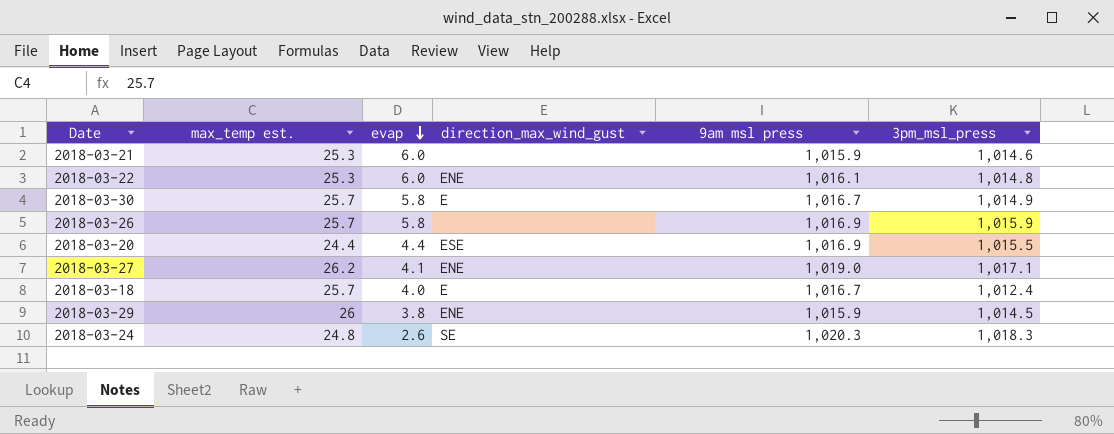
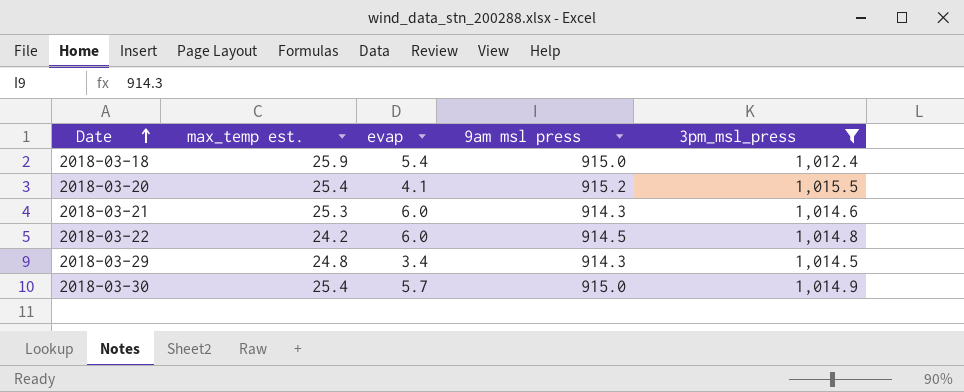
filter: none -> 3pm_msl_press <= 1,015.5
row order: evap descending -> Date ascending
column direction_max_wind_gust | position: 4 -> none
2018-03-18 | max_temp est.: 25.7 -> 25.9
2018-03-18 | evap: 4.0 -> 5.4
2018-03-18 | 9am msl press: 1,016.7 -> 915.0
2018-03-20 | max_temp est.: 24.4 -> 25.4
2018-03-20 | evap: 4.4 -> 4.1
2018-03-20 | 9am msl press: 1,016.9 -> 915.2
2018-03-21 | 9am msl press: 1,015.9 -> 914.3
2018-03-22 | max_temp est.: 25.3 -> 24.2
2018-03-22 | 9am msl press: 1,016.1 -> 914.5
2018-03-29 | max_temp est.: 26 -> 24.8
2018-03-29 | evap: 3.8 -> 3.4
2018-03-29 | 9am msl press: 1,015.9 -> 914.3
2018-03-30 | max_temp est.: 25.7 -> 25.4
2018-03-30 | evap: 5.8 -> 5.7
2018-03-30 | 9am msl press: 1,016.7 -> 915.0

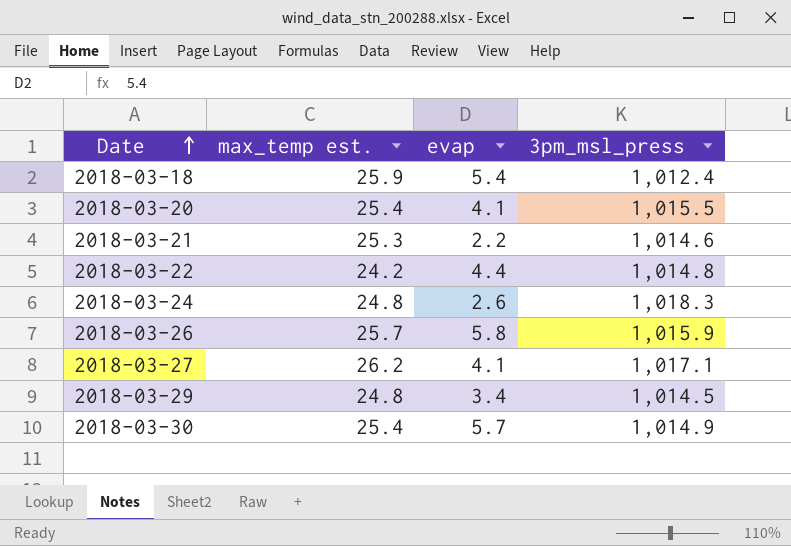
filter: 3pm_msl_press <= 1,015.5 -> none
column 9am msl press | position: 4 -> none
2018-03-21 | evap: 6.0 -> 2.2
2018-03-22 | evap: 6.0 -> 4.4

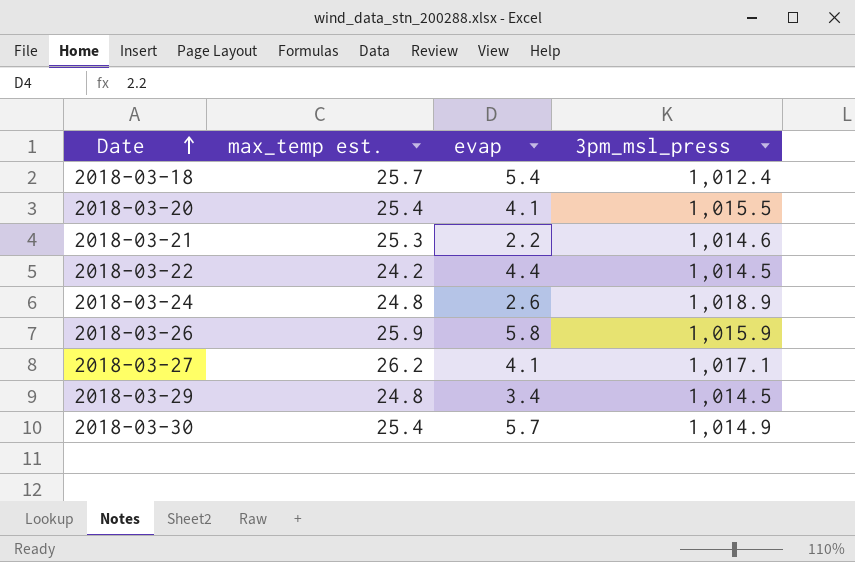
2018-03-18 | max_temp est.: 25.9 -> 25.7
2018-03-22 | 3pm_msl_press: 1,014.8 -> 1,014.5
2018-03-24 | 3pm_msl_press: 1,018.3 -> 1,018.9
2018-03-26 | max_temp est.: 25.7 -> 25.9

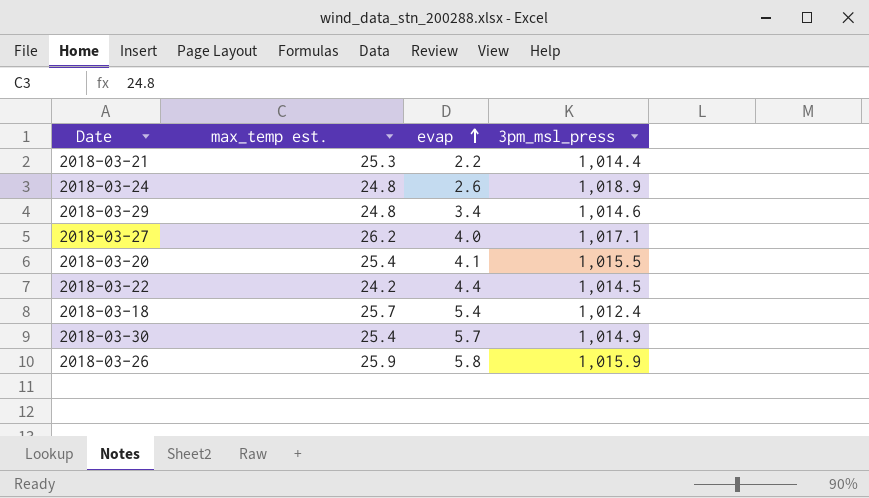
row order: Date ascending -> evap ascending
2018-03-21 | 3pm_msl_press: 1,014.6 -> 1,014.4
2018-03-29 | 3pm_msl_press: 1,014.5 -> 1,014.6
2018-03-27 | evap: 4.1 -> 4.0

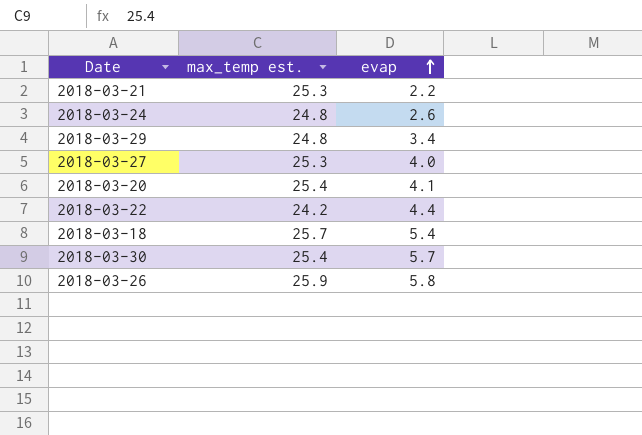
column 3pm_msl_press | position: 4 -> none
2018-03-27 | max_temp est.: 26.2 -> 25.3

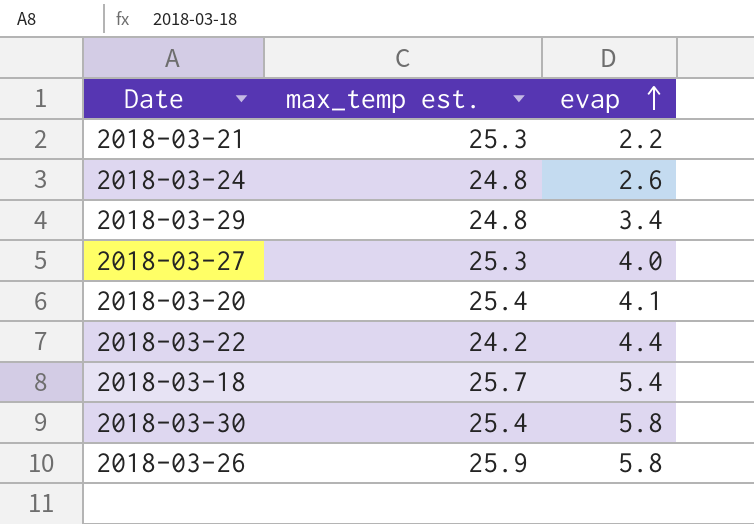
2018-03-30 | evap: 5.7 -> 5.8

